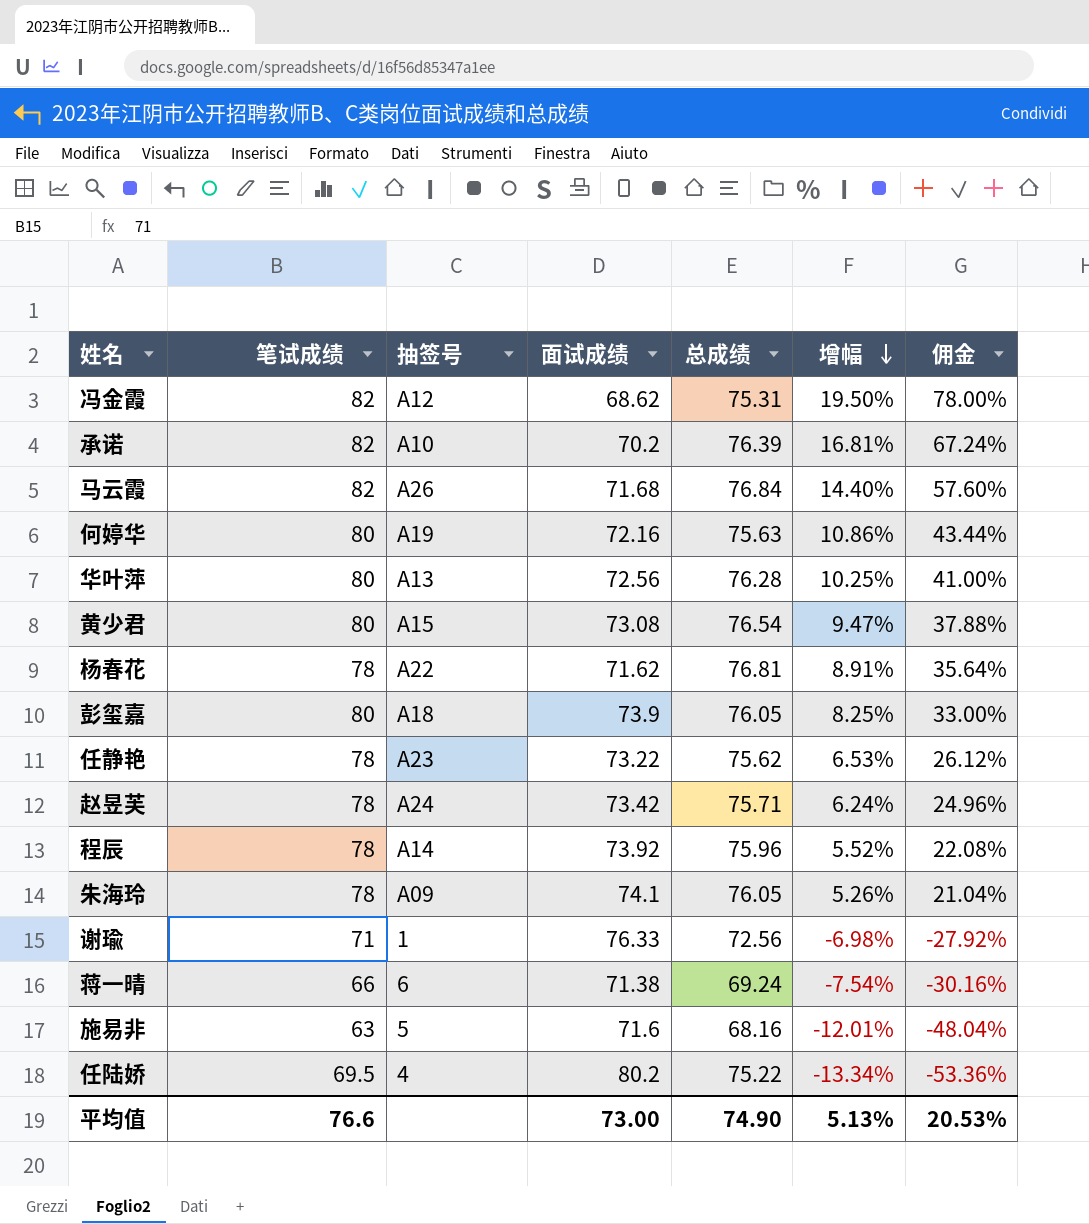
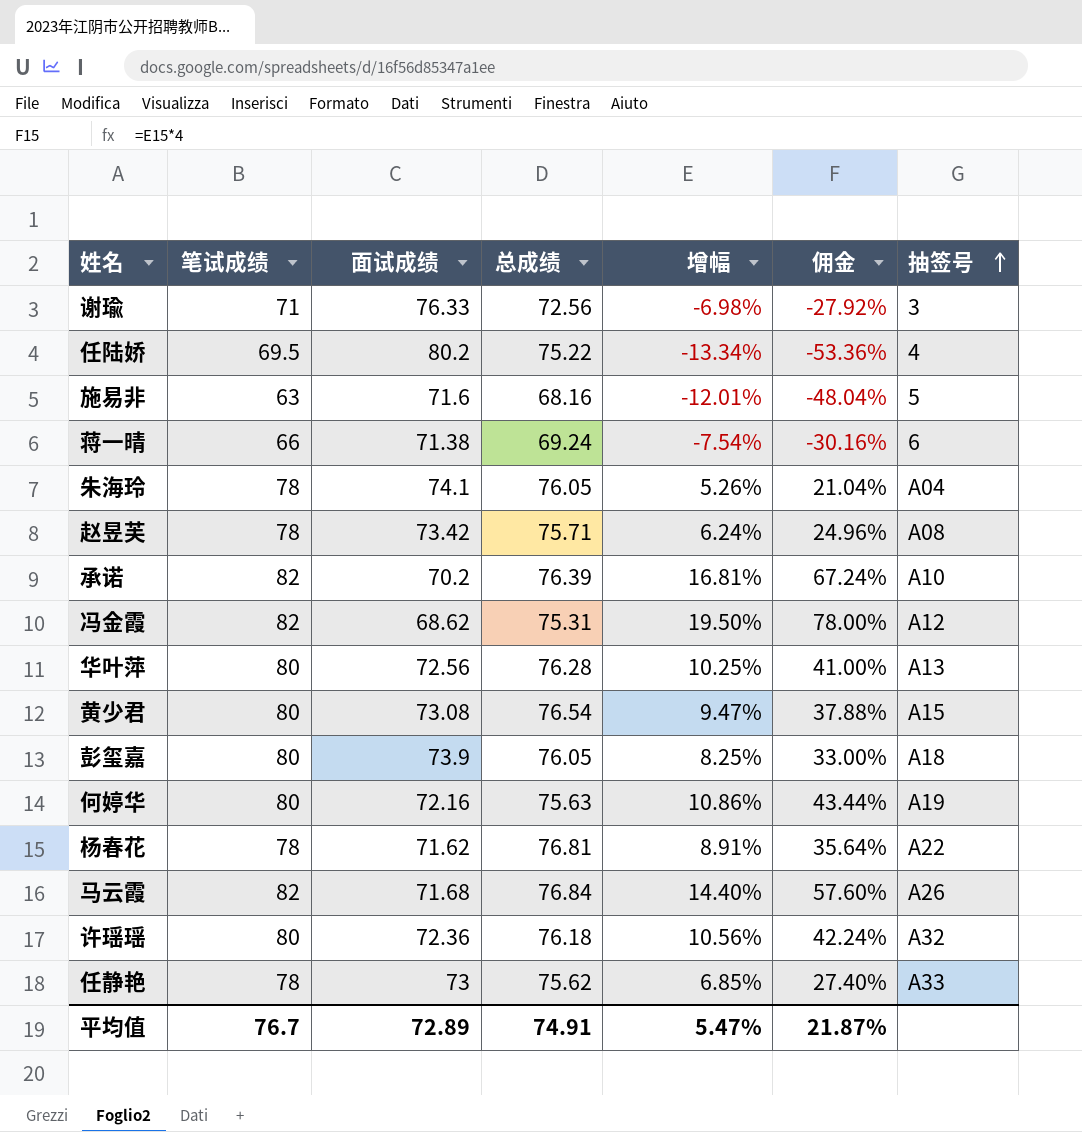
row order: 增幅 descending -> 抽签号 ascending
column 抽签号 | position: 3 -> 7
row 程辰: 78 | A14 | 73.92 | 75.96 | 5.52% | 22.08% -> none
谢瑜 | 抽签号: 1 -> 3
朱海玲 | 抽签号: A09 -> A04
赵昱芙 | 抽签号: A24 -> A08
row 许瑶瑶: none -> 80 | 72.36 | 76.18 | 10.56% | 42.24% | A32
任静艳 | 面试成绩: 73.22 -> 73
任静艳 | 增幅: 6.53% -> 6.85%
任静艳 | 佣金: 26.12% -> 27.40%
任静艳 | 抽签号: A23 -> A33
平均值 | 笔试成绩: 76.6 -> 76.7
平均值 | 面试成绩: 73.00 -> 72.89
平均值 | 总成绩: 74.90 -> 74.91
平均值 | 增幅: 5.13% -> 5.47%
平均值 | 佣金: 20.53% -> 21.87%

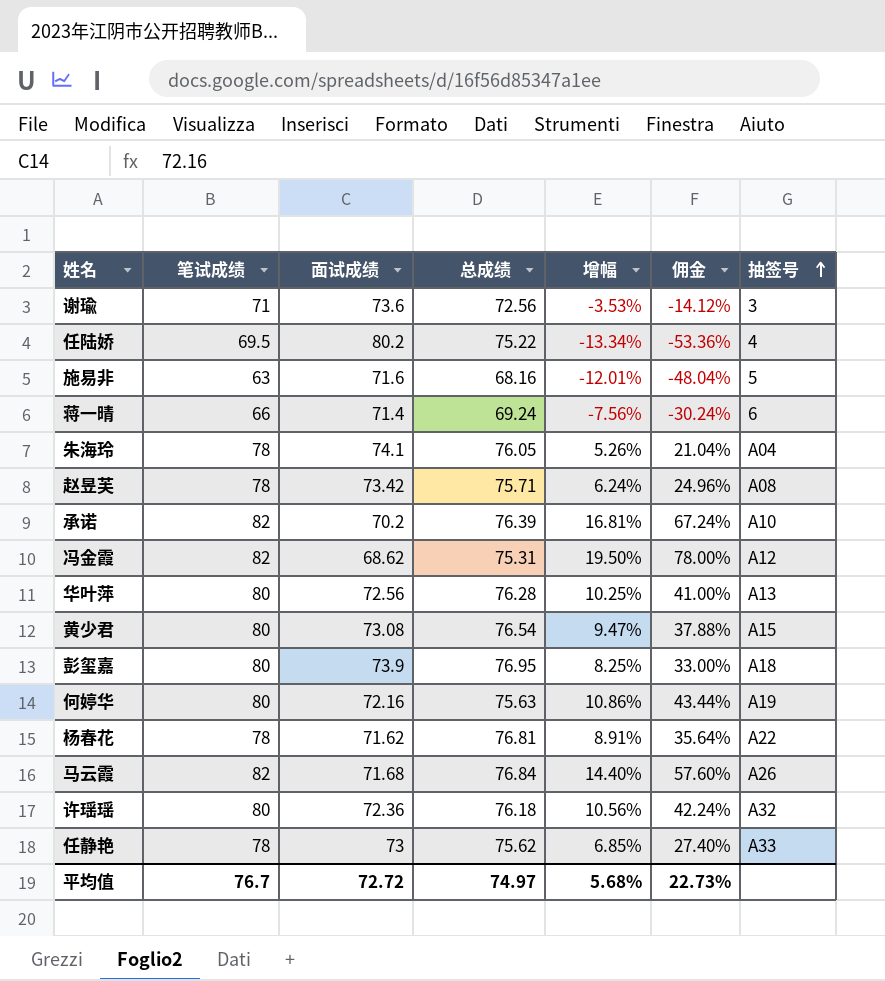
谢瑜 | 面试成绩: 76.33 -> 73.6
谢瑜 | 增幅: -6.98% -> -3.53%
谢瑜 | 佣金: -27.92% -> -14.12%
蒋一晴 | 面试成绩: 71.38 -> 71.4
蒋一晴 | 增幅: -7.54% -> -7.56%
蒋一晴 | 佣金: -30.16% -> -30.24%
彭玺嘉 | 总成绩: 76.05 -> 76.95
平均值 | 面试成绩: 72.89 -> 72.72
平均值 | 总成绩: 74.91 -> 74.97
平均值 | 增幅: 5.47% -> 5.68%
平均值 | 佣金: 21.87% -> 22.73%

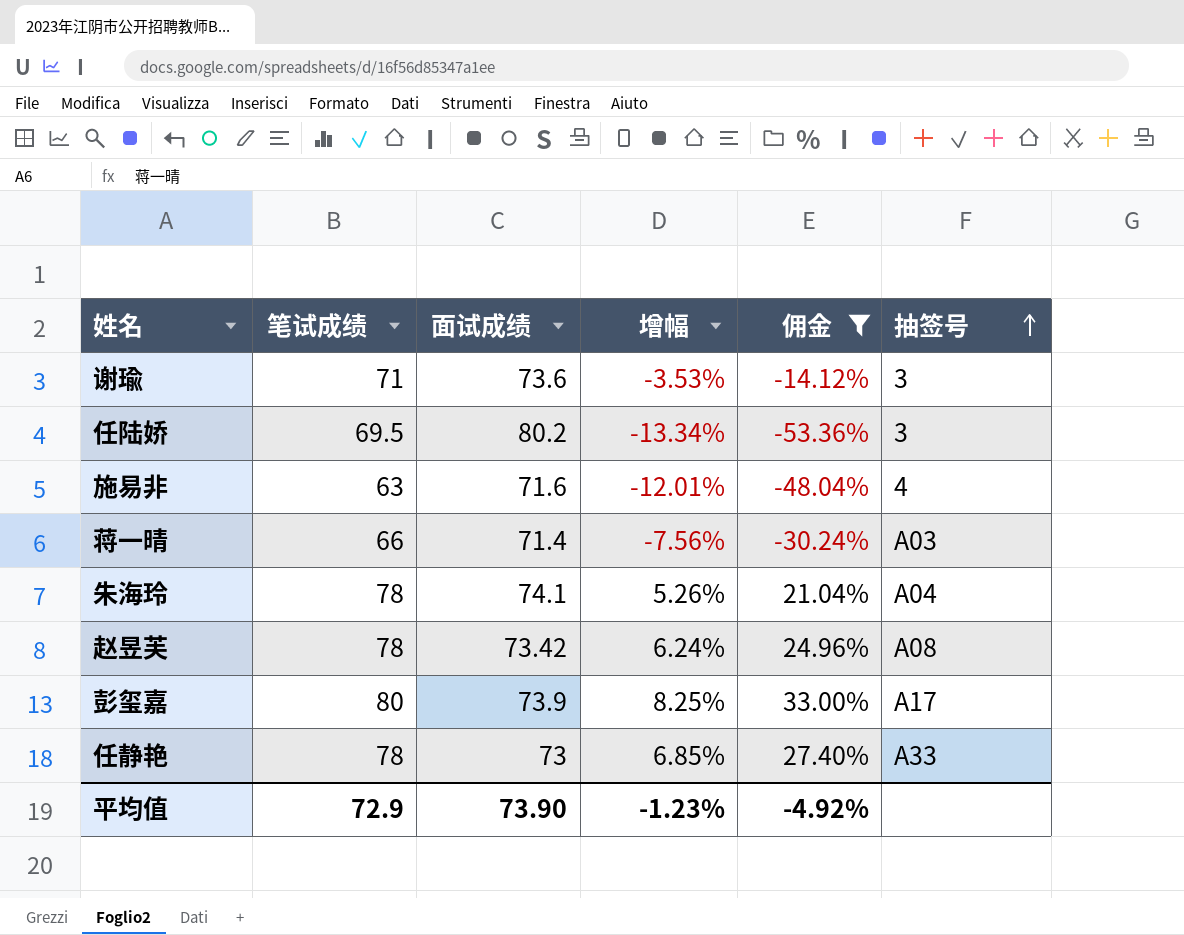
filter: none -> 佣金 <= 33.00%
column 总成绩 | position: 4 -> none
任陆娇 | 抽签号: 4 -> 3
施易非 | 抽签号: 5 -> 4
蒋一晴 | 抽签号: 6 -> A03
彭玺嘉 | 抽签号: A18 -> A17
平均值 | 笔试成绩: 76.7 -> 72.9
平均值 | 面试成绩: 72.72 -> 73.90
平均值 | 增幅: 5.68% -> -1.23%
平均值 | 佣金: 22.73% -> -4.92%

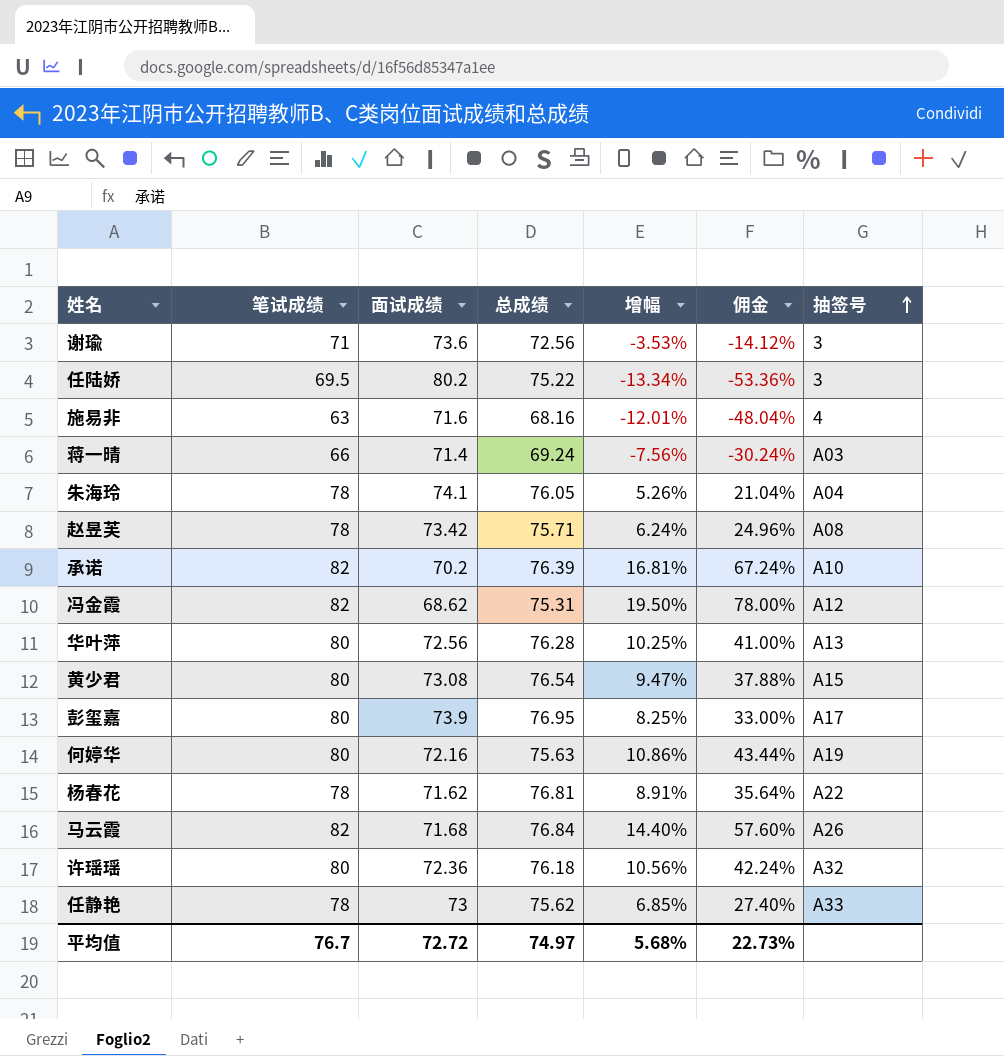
filter: 佣金 <= 33.00% -> none
column 总成绩 | position: none -> 4
平均值 | 笔试成绩: 72.9 -> 76.7
平均值 | 面试成绩: 73.90 -> 72.72
平均值 | 增幅: -1.23% -> 5.68%
平均值 | 佣金: -4.92% -> 22.73%

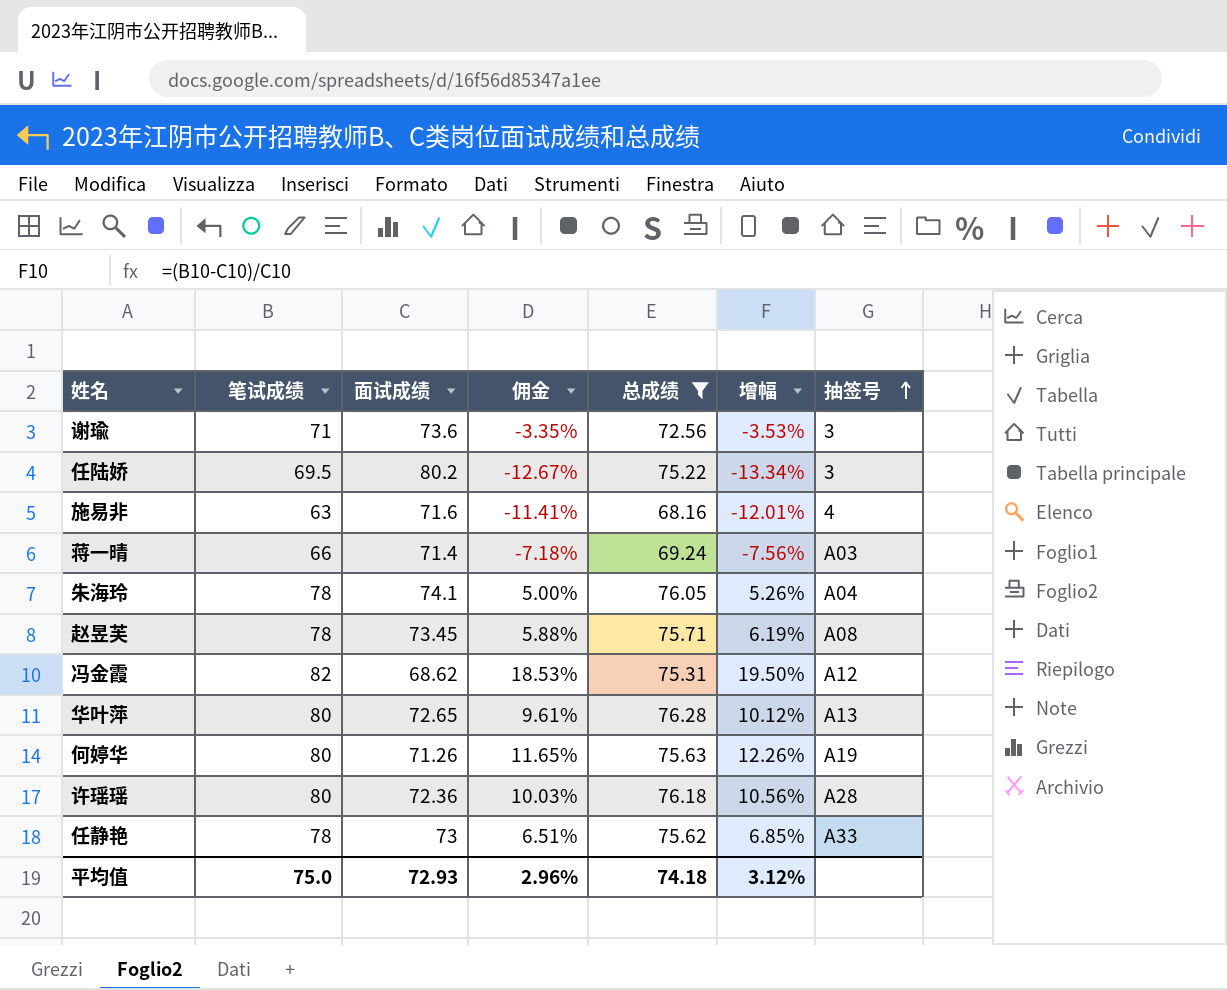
filter: none -> 总成绩 <= 76.28
column 佣金 | formula: [增幅] * 4 -> [增幅] * 0.95
column 佣金 | position: 6 -> 4
赵昱芙 | 面试成绩: 73.42 -> 73.45
赵昱芙 | 增幅: 6.24% -> 6.19%
华叶萍 | 面试成绩: 72.56 -> 72.65
华叶萍 | 增幅: 10.25% -> 10.12%
何婷华 | 面试成绩: 72.16 -> 71.26
何婷华 | 增幅: 10.86% -> 12.26%
许瑶瑶 | 抽签号: A32 -> A28
平均值 | 笔试成绩: 76.7 -> 75.0
平均值 | 面试成绩: 72.72 -> 72.93
平均值 | 佣金: 22.73% -> 2.96%
平均值 | 总成绩: 74.97 -> 74.18
平均值 | 增幅: 5.68% -> 3.12%

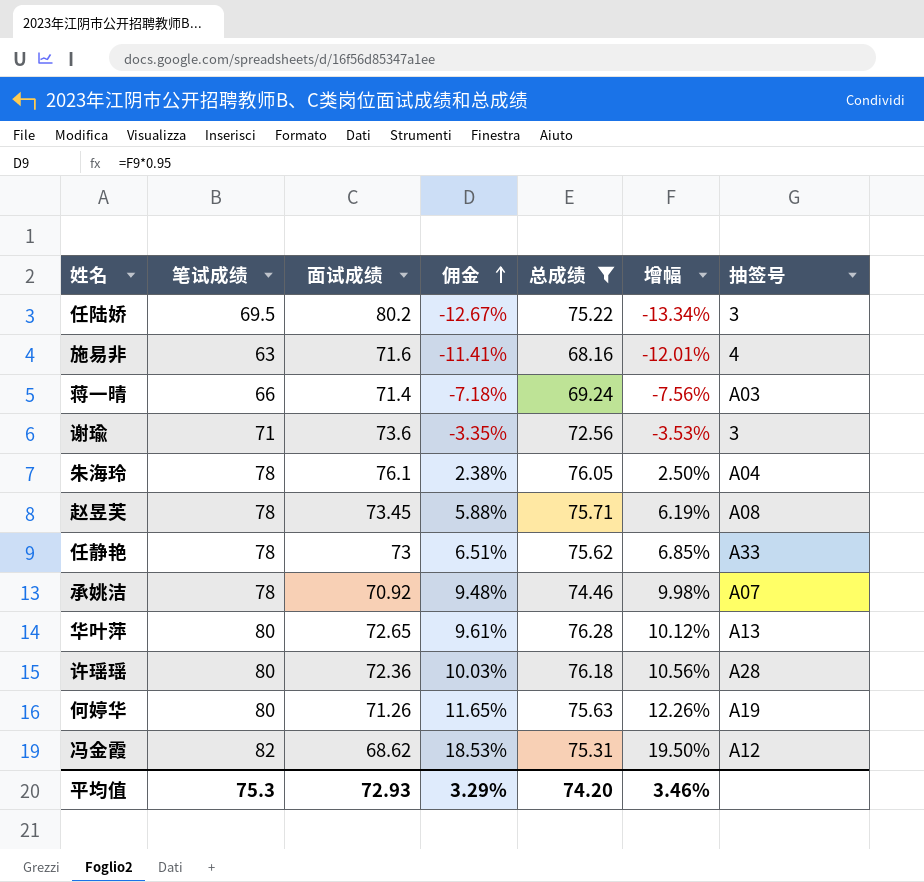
row order: 抽签号 ascending -> 佣金 ascending
朱海玲 | 面试成绩: 74.1 -> 76.1
朱海玲 | 佣金: 5.00% -> 2.38%
朱海玲 | 增幅: 5.26% -> 2.50%
row 承姚洁: none -> 78 | 70.92 | 9.48% | 74.46 | 9.98% | A07
平均值 | 笔试成绩: 75.0 -> 75.3
平均值 | 佣金: 2.96% -> 3.29%
平均值 | 总成绩: 74.18 -> 74.20
平均值 | 增幅: 3.12% -> 3.46%

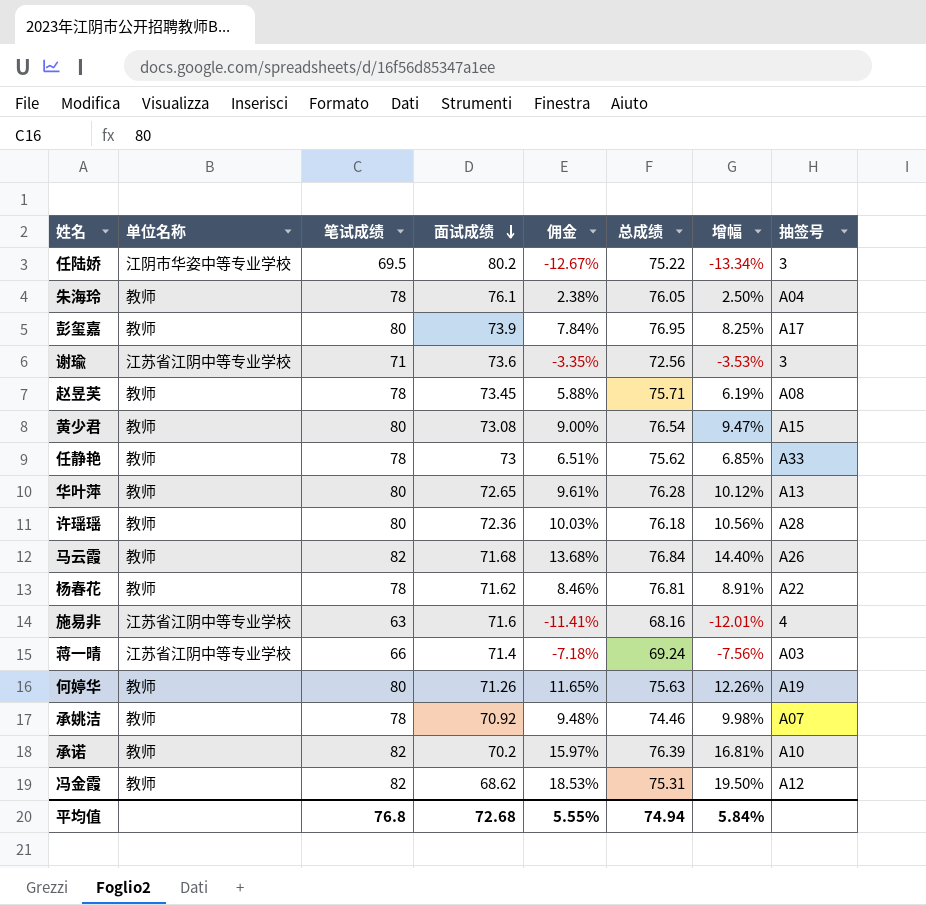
filter: 总成绩 <= 76.28 -> none
row order: 佣金 ascending -> 面试成绩 descending
column 单位名称 | position: none -> 2
平均值 | 笔试成绩: 75.3 -> 76.8
平均值 | 面试成绩: 72.93 -> 72.68
平均值 | 佣金: 3.29% -> 5.55%
平均值 | 总成绩: 74.20 -> 74.94
平均值 | 增幅: 3.46% -> 5.84%

